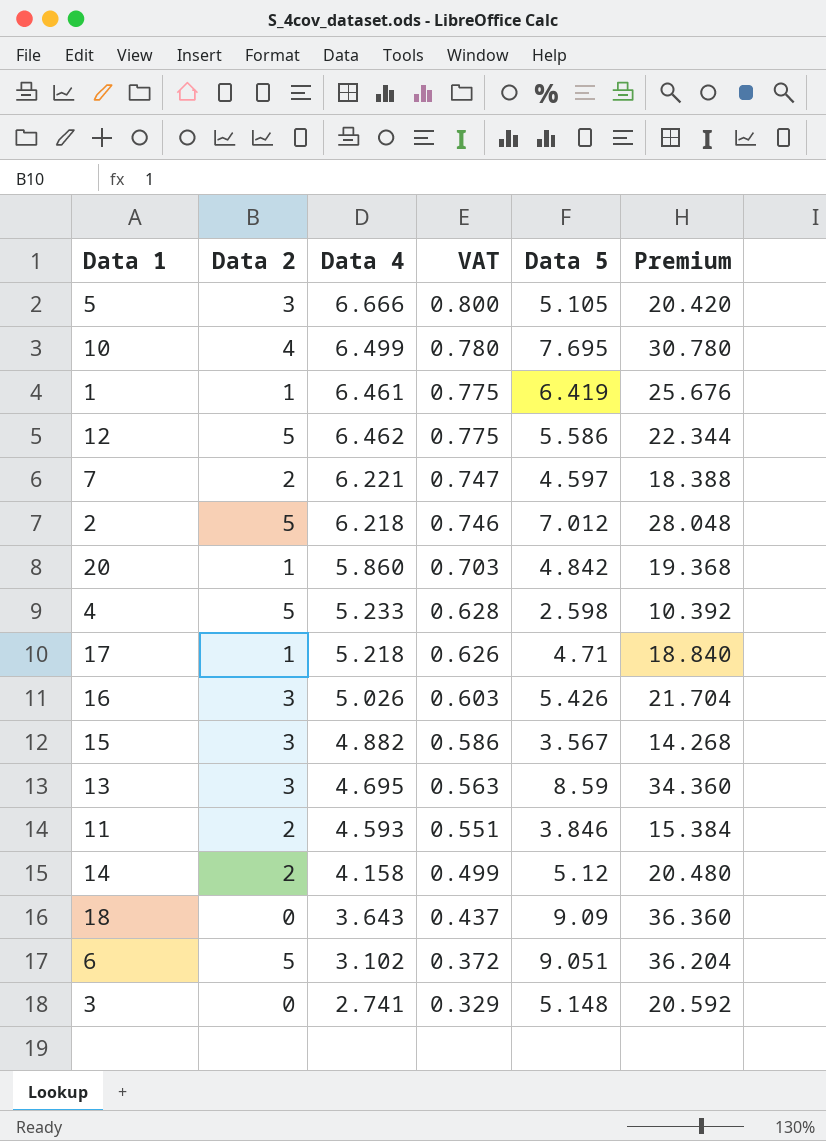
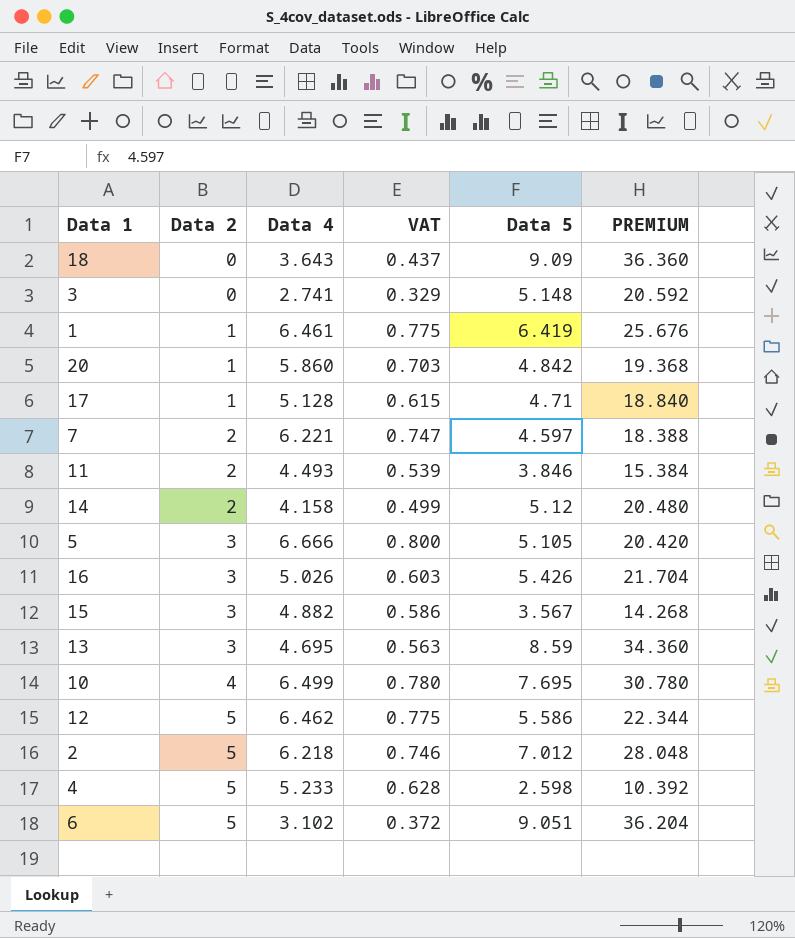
row order: VAT descending -> Data 2 ascending
column name: Premium -> PREMIUM
17 | Data 4: 5.218 -> 5.128
17 | VAT: 0.626 -> 0.615
11 | Data 4: 4.593 -> 4.493
11 | VAT: 0.551 -> 0.539

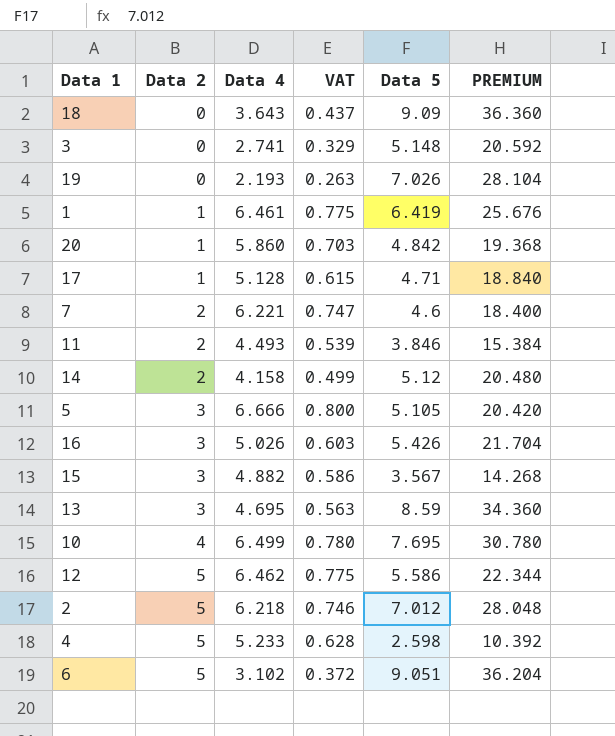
row 19: none -> 0 | 2.193 | 0.263 | 7.026 | 28.104
7 | Data 5: 4.597 -> 4.6
7 | PREMIUM: 18.388 -> 18.400

